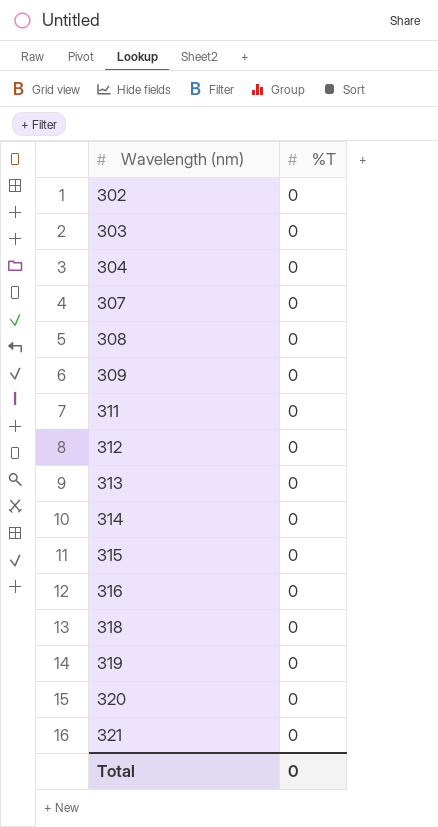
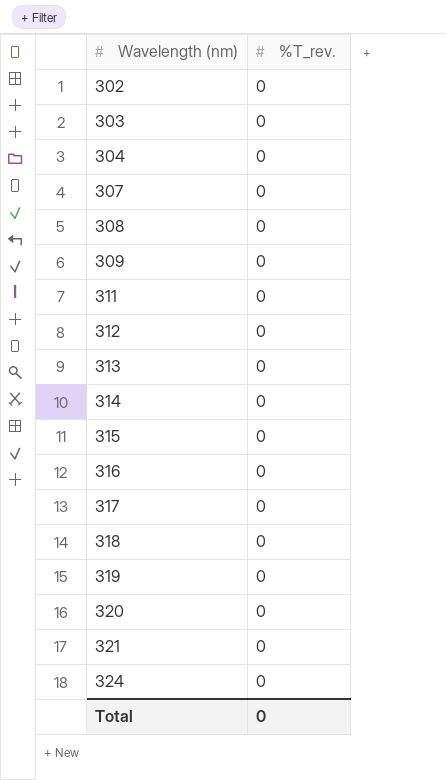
column name: %T -> %T_rev.
row 317: none -> 0
row 324: none -> 0

